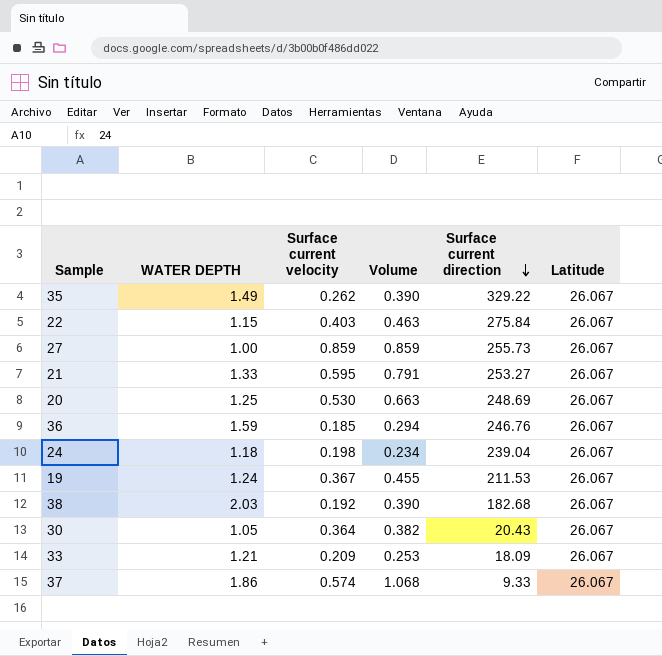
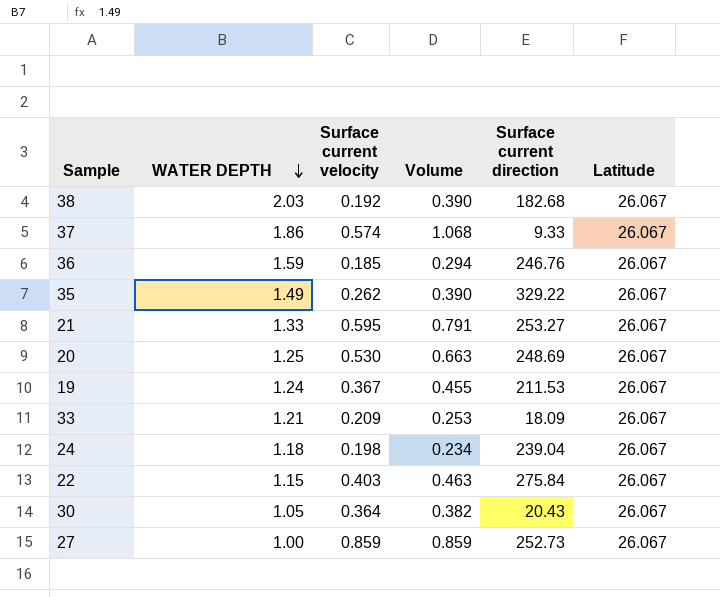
row order: Surface current direction descending -> WATER DEPTH descending
27 | Surface current direction: 255.73 -> 252.73

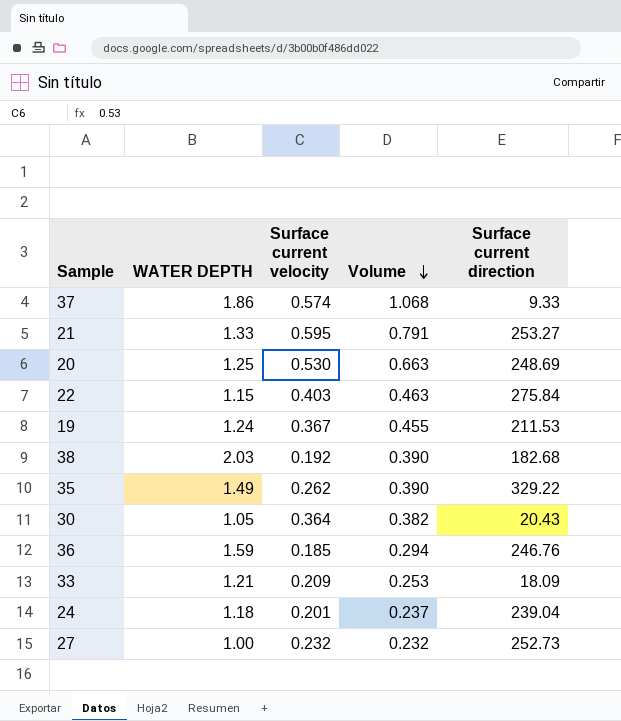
row order: WATER DEPTH descending -> Volume descending
column Latitude | position: 6 -> none
24 | Surface current velocity: 0.198 -> 0.201
24 | Volume: 0.234 -> 0.237
27 | Surface current velocity: 0.859 -> 0.232
27 | Volume: 0.859 -> 0.232

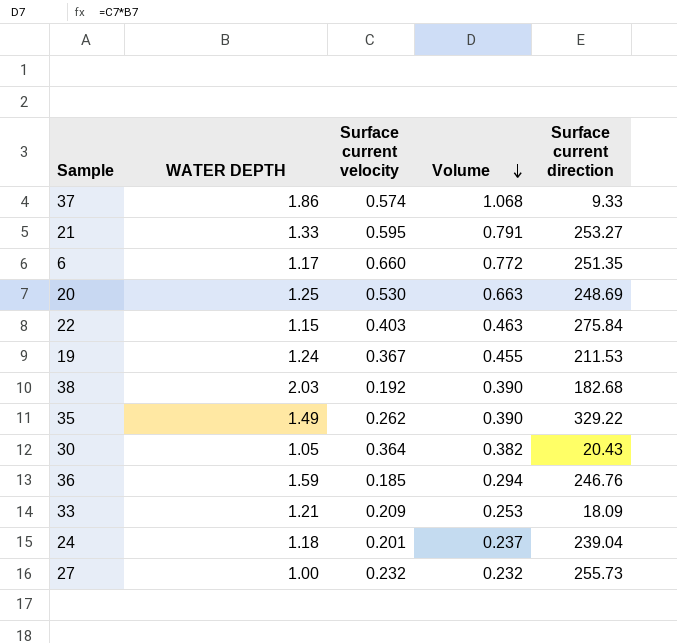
row 6: none -> 1.17 | 0.660 | 0.772 | 251.35
27 | Surface current direction: 252.73 -> 255.73

